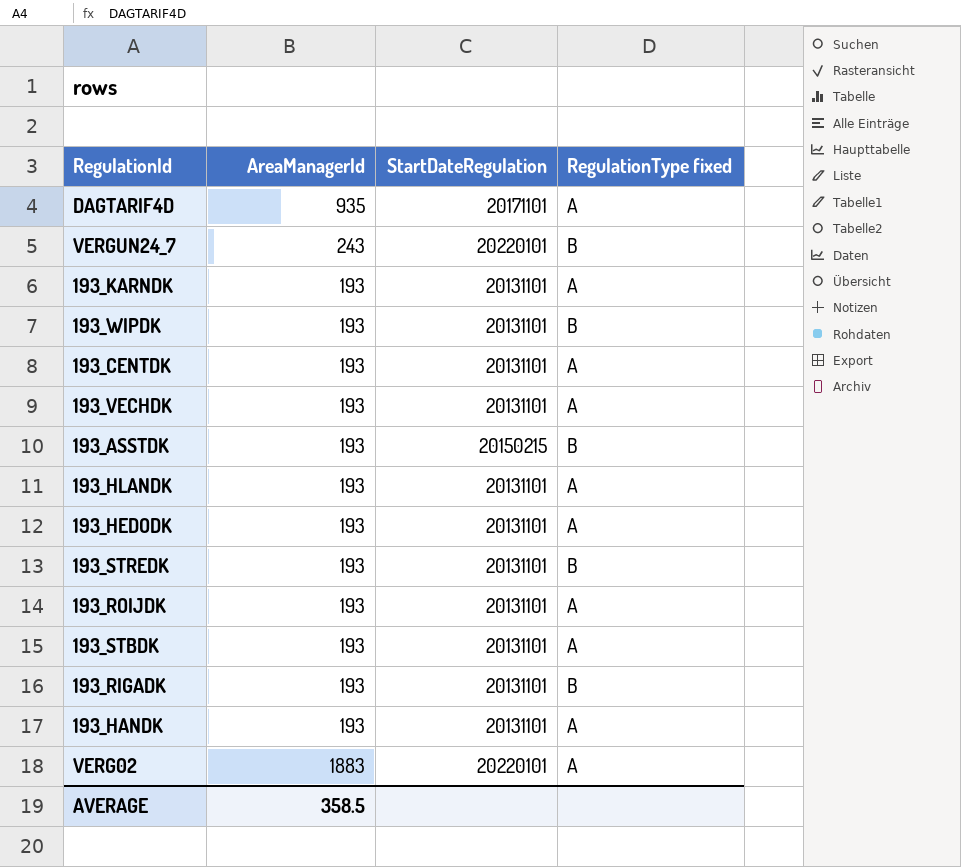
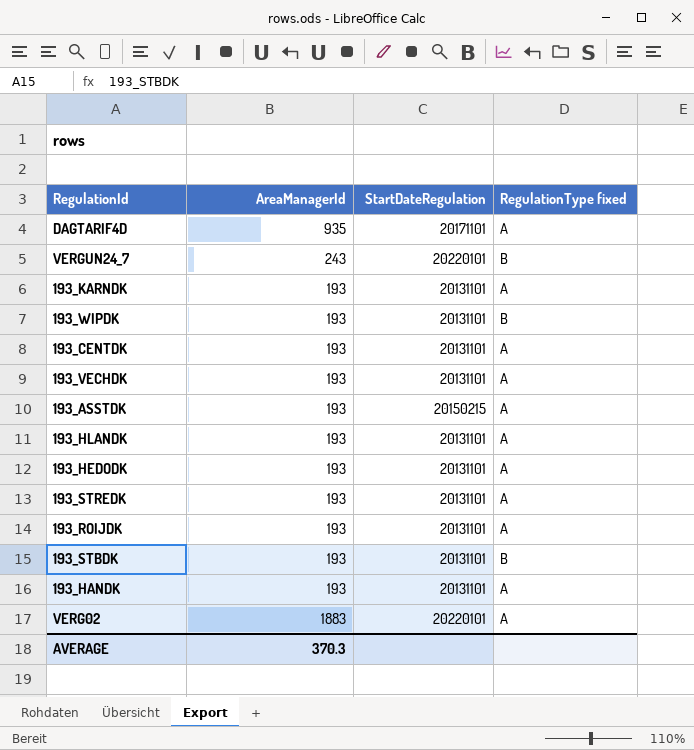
row 193_RIGADK: 193 | 20131101 | B -> none
193_ASSTDK | RegulationType fixed: B -> A
193_STREDK | RegulationType fixed: B -> A
193_STBDK | RegulationType fixed: A -> B
AVERAGE | AreaManagerId: 358.5 -> 370.3

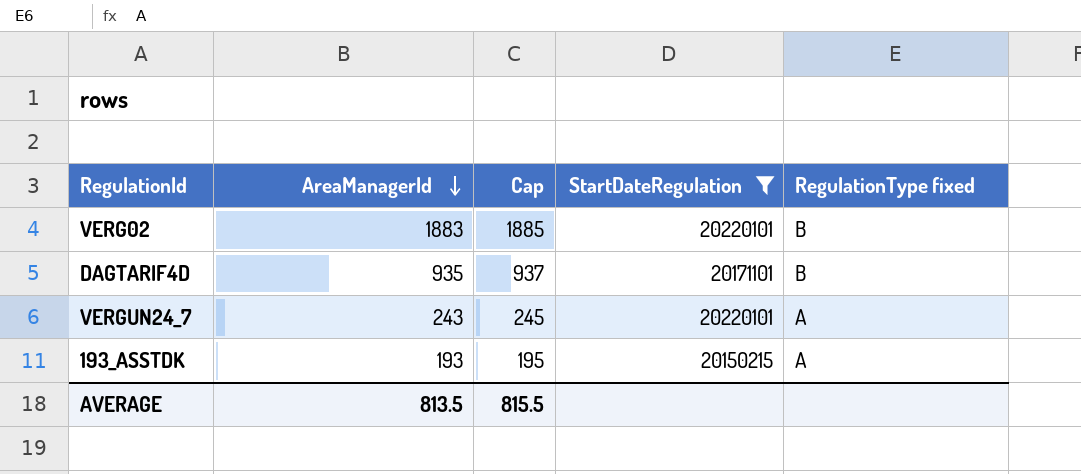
filter: none -> StartDateRegulation != 20131101
row order: none -> AreaManagerId descending
column Cap | formula: none -> [AreaManagerId] + 2
VERG02 | RegulationType fixed: A -> B
DAGTARIF4D | RegulationType fixed: A -> B
VERGUN24_7 | RegulationType fixed: B -> A
AVERAGE | AreaManagerId: 370.3 -> 813.5

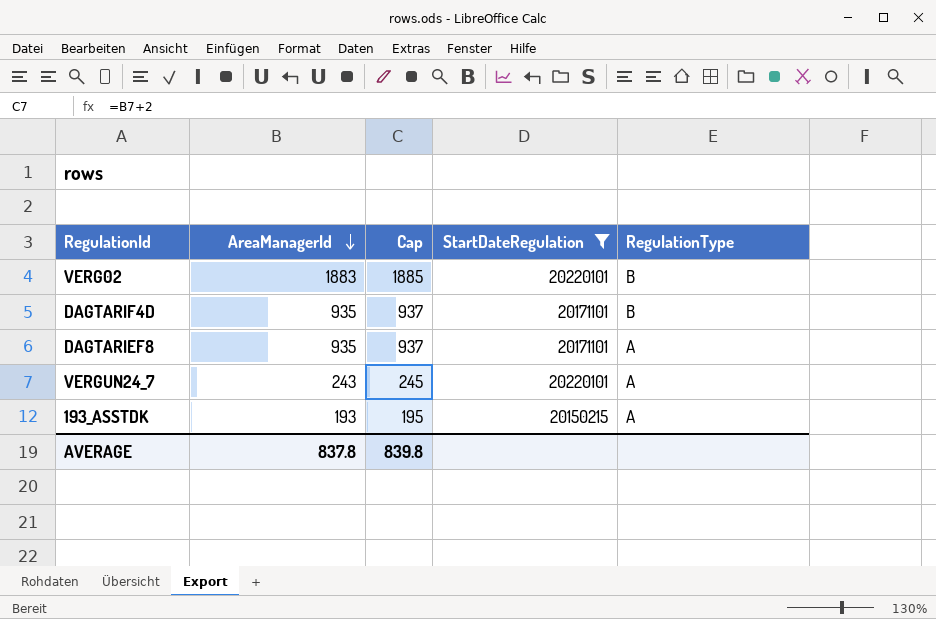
column name: RegulationType fixed -> RegulationType
row DAGTARIEF8: none -> 935 | 937 | 20171101 | A
AVERAGE | AreaManagerId: 813.5 -> 837.8
AVERAGE | Cap: 815.5 -> 839.8

